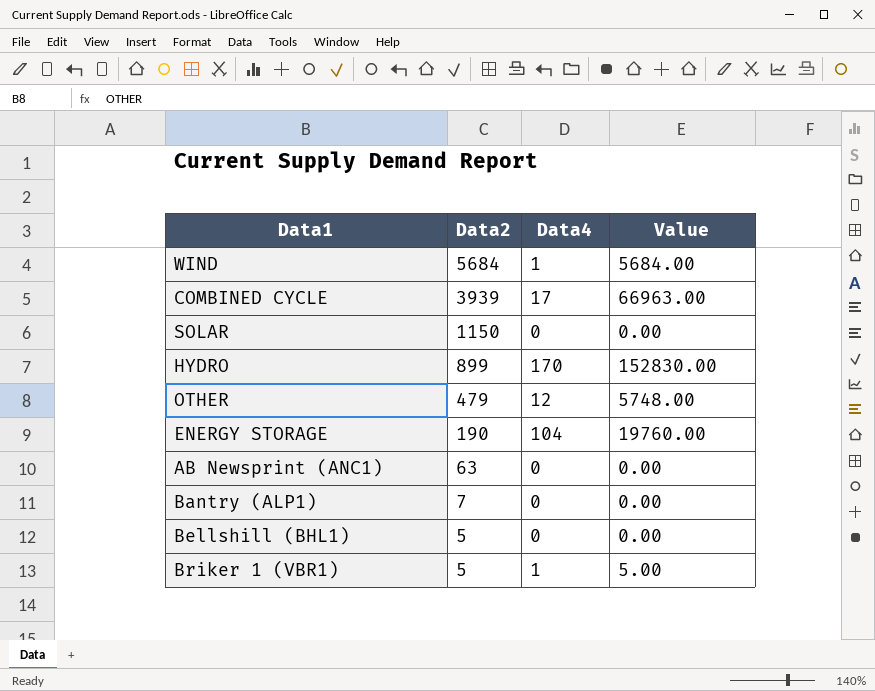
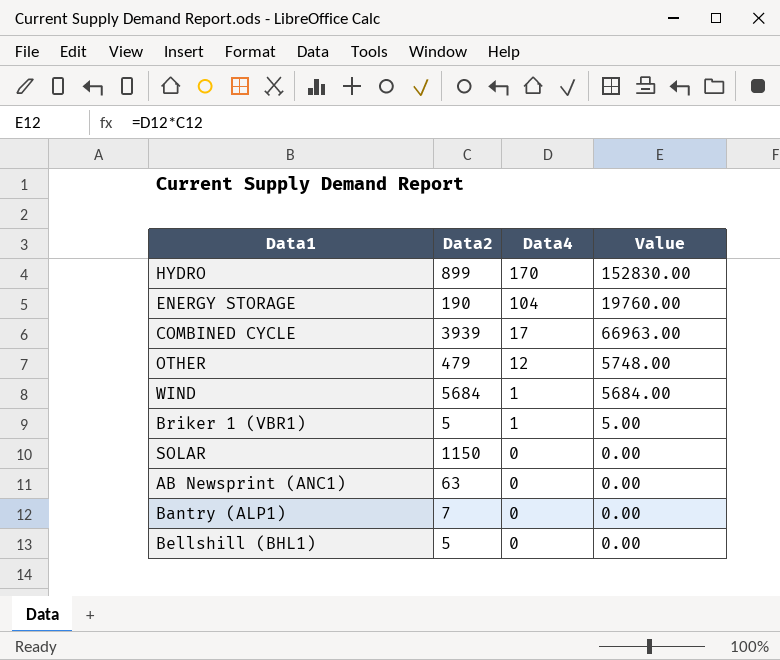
row order: Data2 descending -> Data4 descending

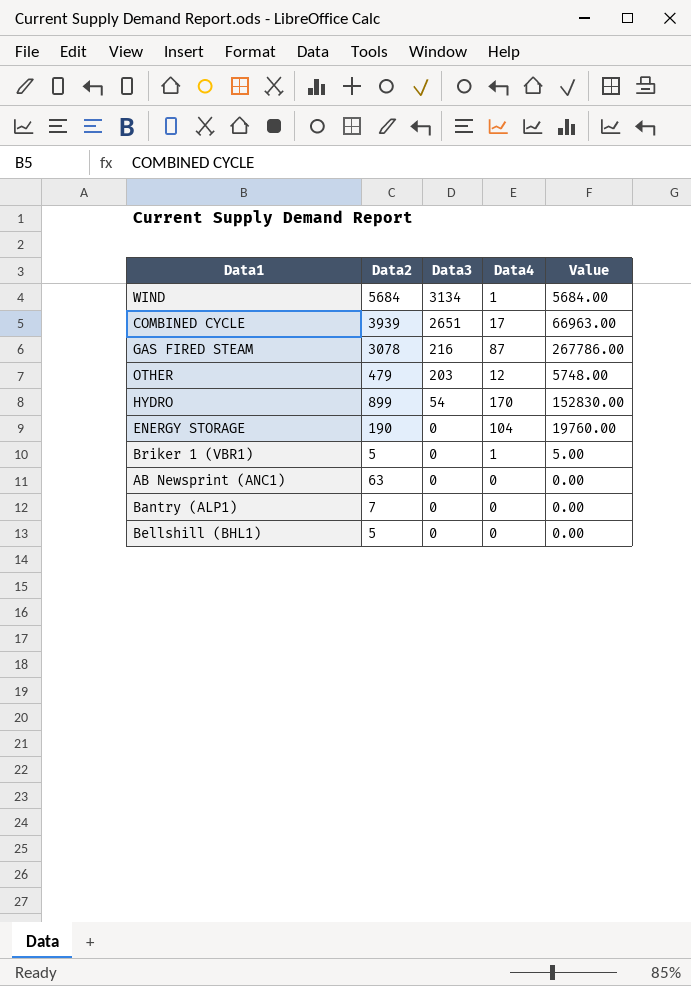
row order: Data4 descending -> Data3 descending
column Data3 | position: none -> 3
row SOLAR: 1150 | 0 | 0.00 -> none
row GAS FIRED STEAM: none -> 3078 | 216 | 87 | 267786.00

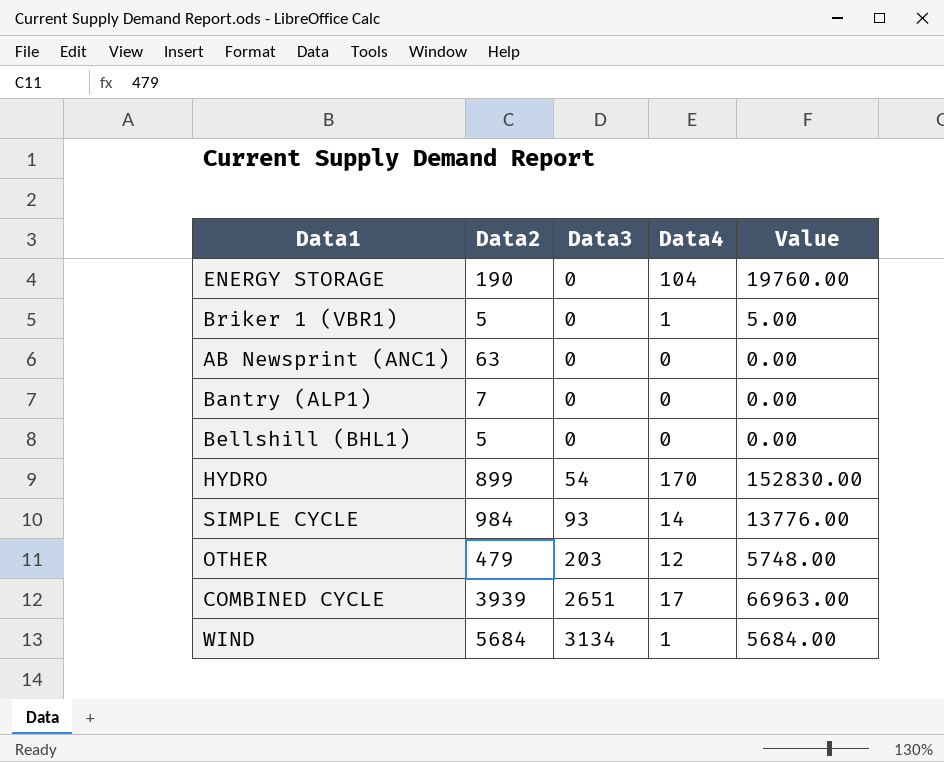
row order: Data3 descending -> Data3 ascending
row GAS FIRED STEAM: 3078 | 216 | 87 | 267786.00 -> none
row SIMPLE CYCLE: none -> 984 | 93 | 14 | 13776.00

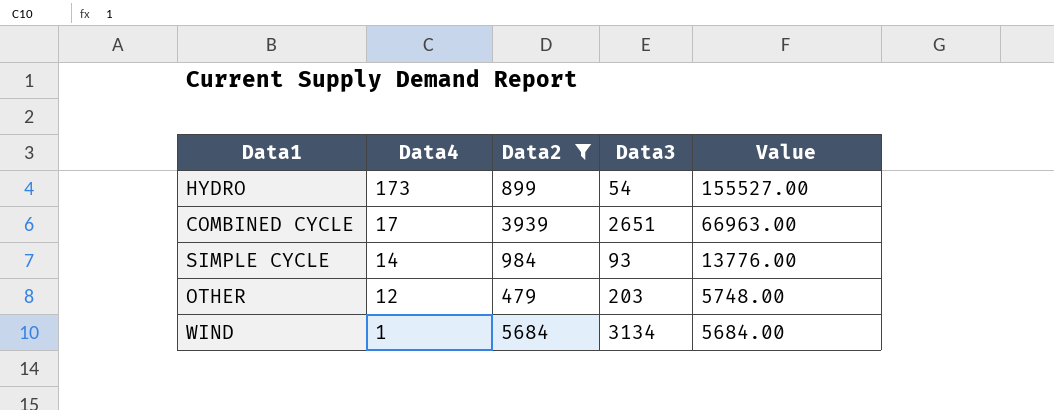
filter: none -> Data2 >= 479
row order: Data3 ascending -> Data4 descending
column Data4 | position: 4 -> 2
HYDRO | Data4: 170 -> 173
HYDRO | Value: 152830.00 -> 155527.00

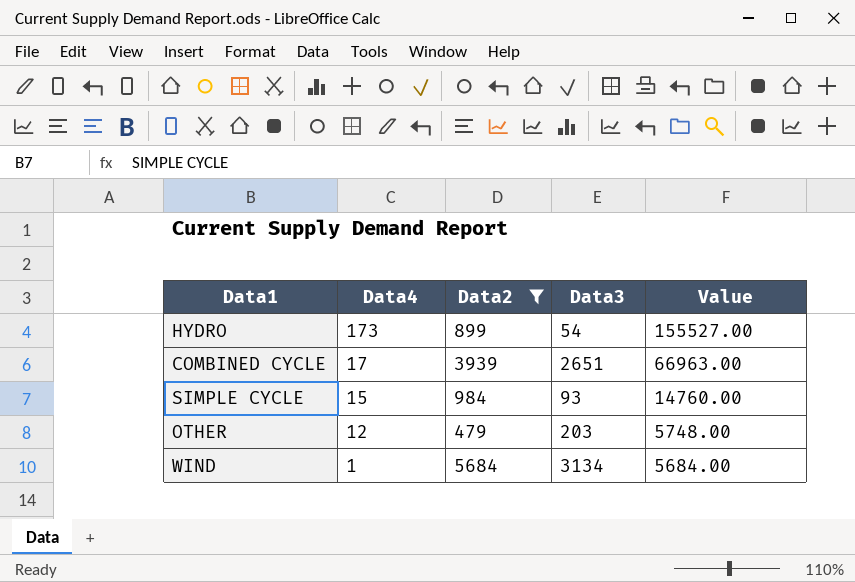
SIMPLE CYCLE | Data4: 14 -> 15
SIMPLE CYCLE | Value: 13776.00 -> 14760.00

